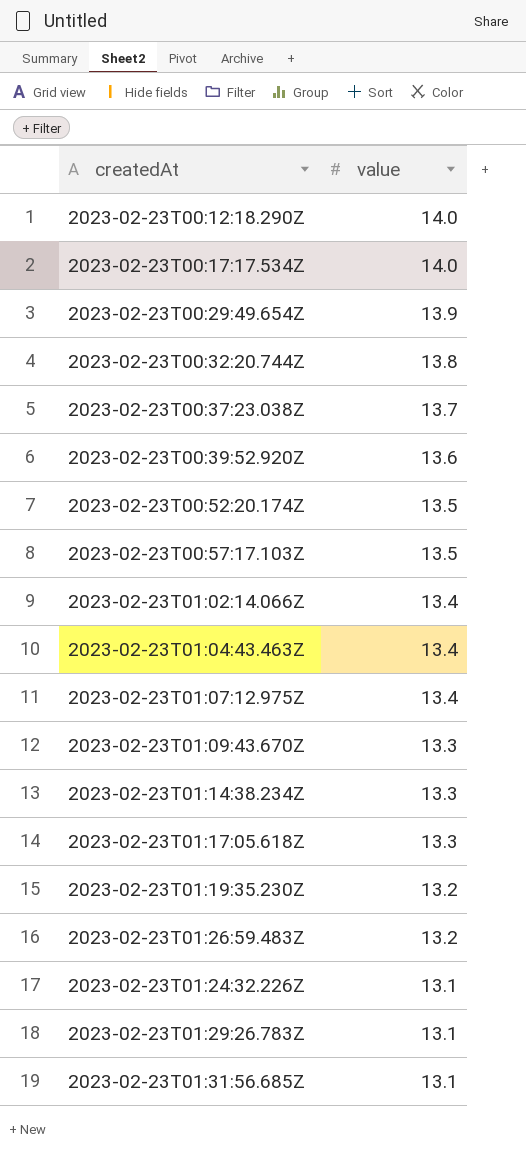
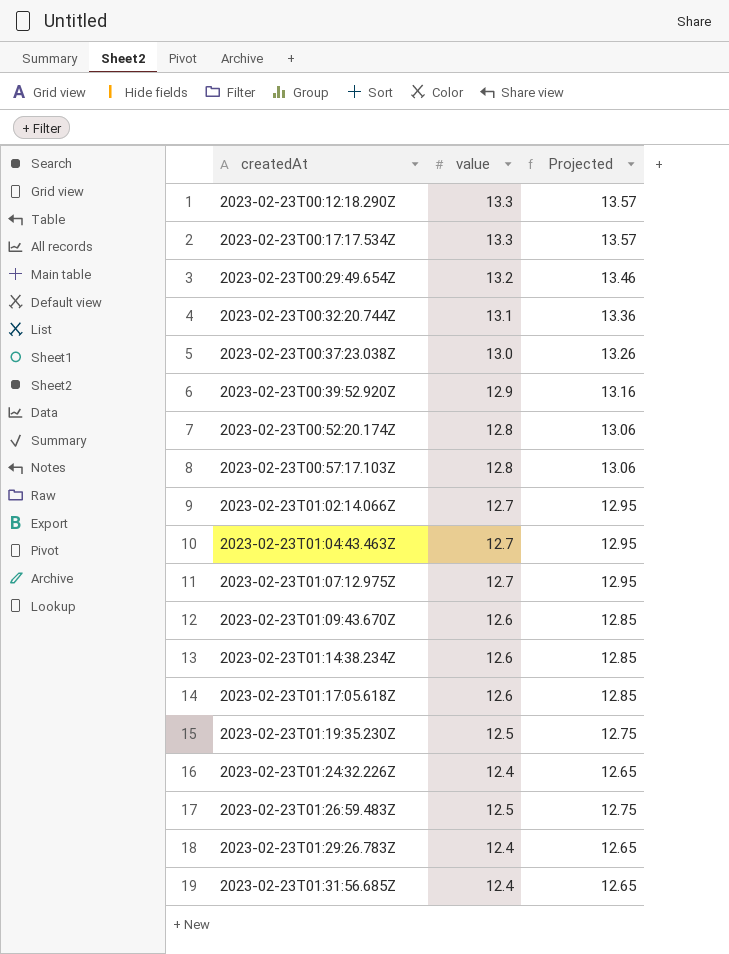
row order: value descending -> createdAt ascending
column Projected | formula: none -> [value] * 1.02
2023-02-23T00:12:18.290Z | value: 14.0 -> 13.3
2023-02-23T00:17:17.534Z | value: 14.0 -> 13.3
2023-02-23T00:29:49.654Z | value: 13.9 -> 13.2
2023-02-23T00:32:20.744Z | value: 13.8 -> 13.1
2023-02-23T00:37:23.038Z | value: 13.7 -> 13.0
2023-02-23T00:39:52.920Z | value: 13.6 -> 12.9
2023-02-23T00:52:20.174Z | value: 13.5 -> 12.8
2023-02-23T00:57:17.103Z | value: 13.5 -> 12.8
2023-02-23T01:02:14.066Z | value: 13.4 -> 12.7
2023-02-23T01:04:43.463Z | value: 13.4 -> 12.7
2023-02-23T01:07:12.975Z | value: 13.4 -> 12.7
2023-02-23T01:09:43.670Z | value: 13.3 -> 12.6
2023-02-23T01:14:38.234Z | value: 13.3 -> 12.6
2023-02-23T01:17:05.618Z | value: 13.3 -> 12.6
2023-02-23T01:19:35.230Z | value: 13.2 -> 12.5
2023-02-23T01:24:32.226Z | value: 13.1 -> 12.4
2023-02-23T01:26:59.483Z | value: 13.2 -> 12.5
2023-02-23T01:29:26.783Z | value: 13.1 -> 12.4
2023-02-23T01:31:56.685Z | value: 13.1 -> 12.4

